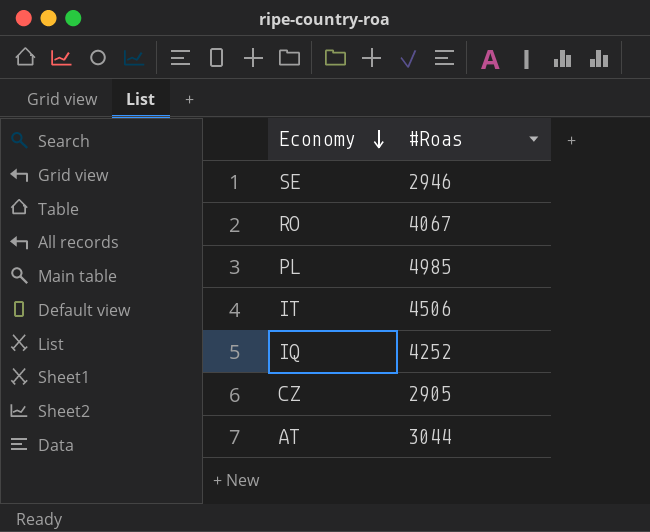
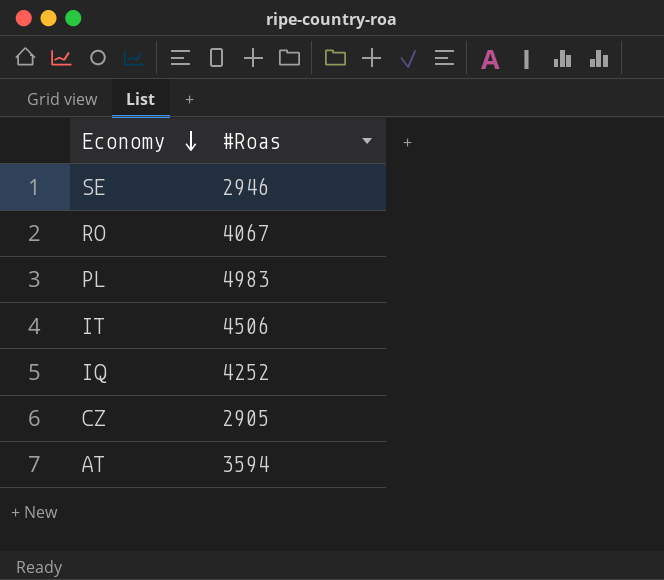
PL | #Roas: 4985 -> 4983
AT | #Roas: 3044 -> 3594

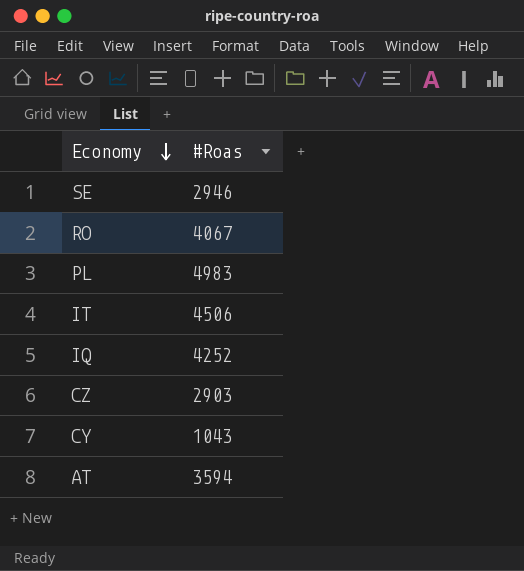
CZ | #Roas: 2905 -> 2903
row CY: none -> 1043

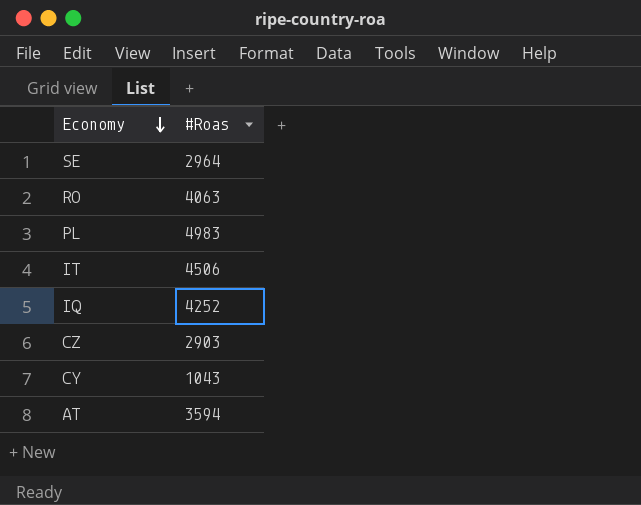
SE | #Roas: 2946 -> 2964
RO | #Roas: 4067 -> 4063

